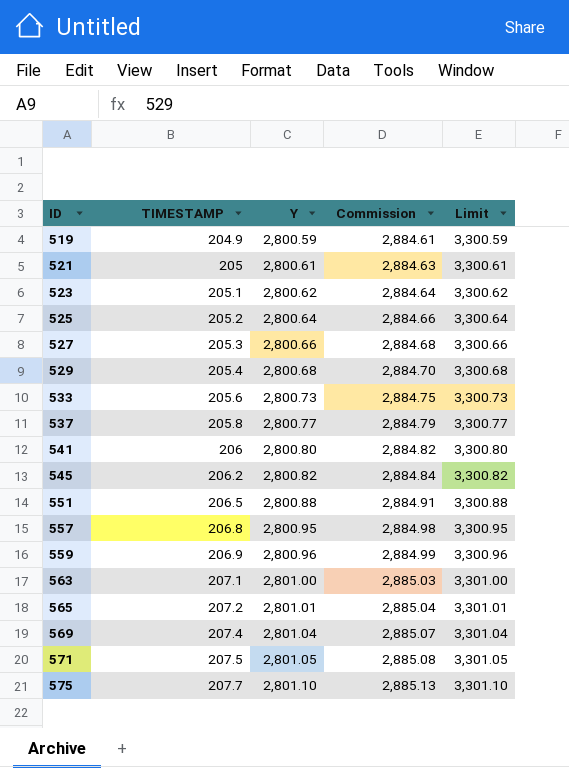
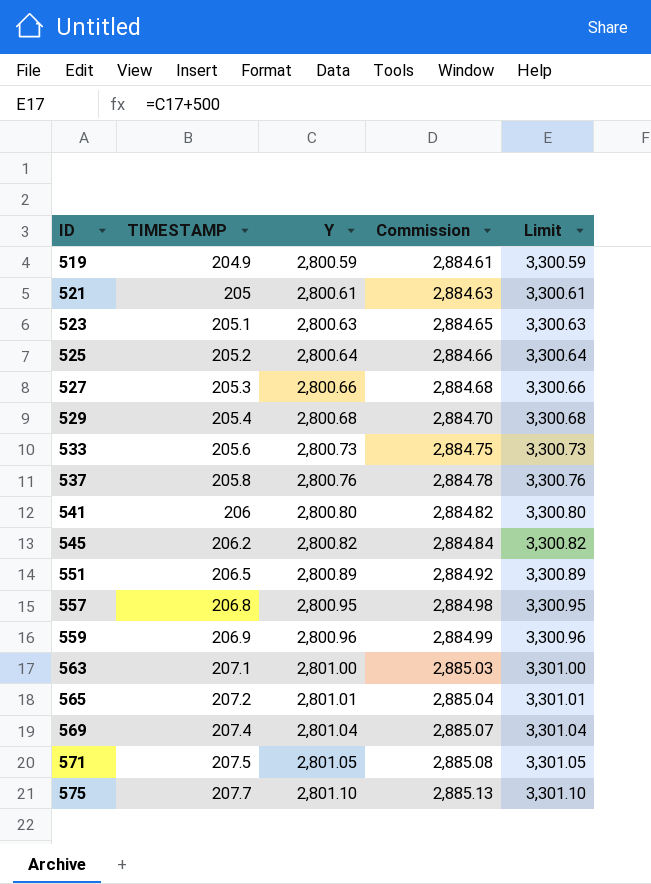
523 | Y: 2,800.62 -> 2,800.63
523 | Commission: 2,884.64 -> 2,884.65
523 | Limit: 3,300.62 -> 3,300.63
537 | Y: 2,800.77 -> 2,800.76
537 | Commission: 2,884.79 -> 2,884.78
537 | Limit: 3,300.77 -> 3,300.76
551 | Y: 2,800.88 -> 2,800.89
551 | Commission: 2,884.91 -> 2,884.92
551 | Limit: 3,300.88 -> 3,300.89

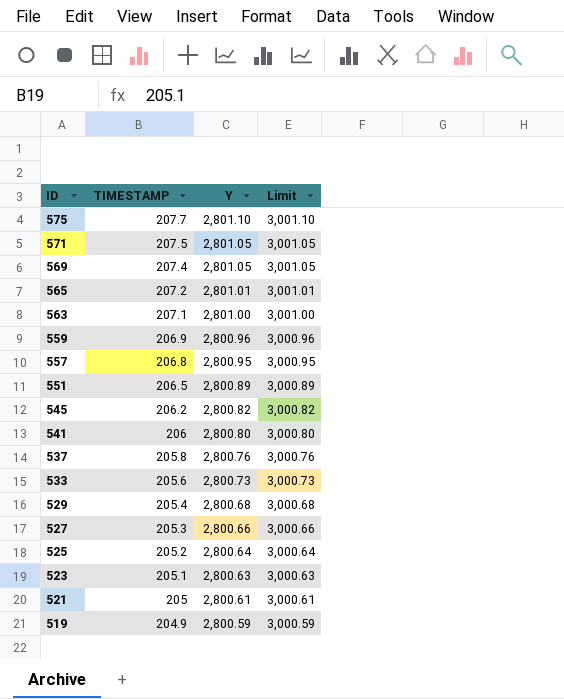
row order: ID ascending -> ID descending
column Commission | formula: [Y] * 1.03 -> none
column Limit | formula: [Y] + 500 -> [Y] + 200
569 | Y: 2,801.04 -> 2,801.05

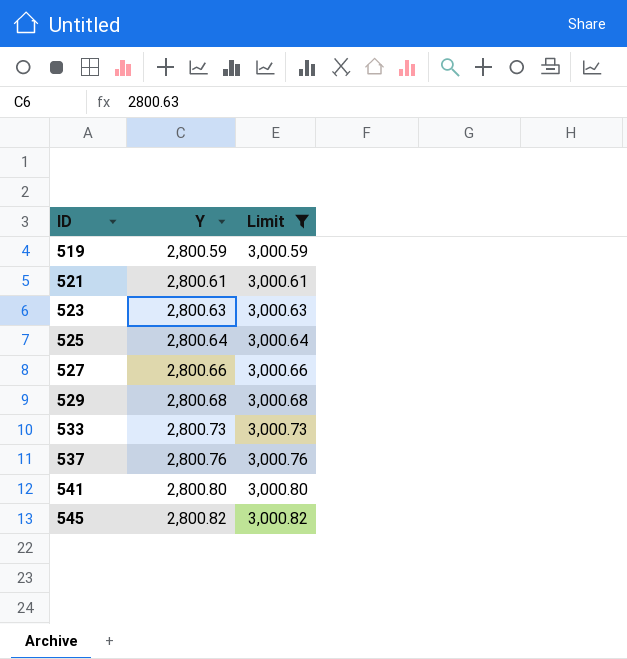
filter: none -> Limit <= 3,000.82
row order: ID descending -> ID ascending
column TIMESTAMP | position: 2 -> none

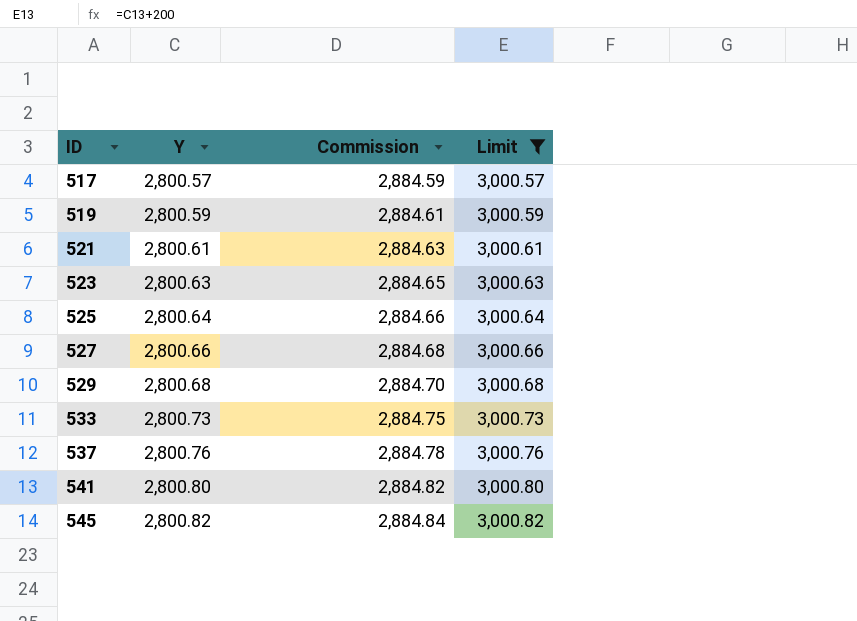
column Commission | formula: none -> [Y] * 1.03
row 517: none -> 2,800.57 | 2,884.59 | 3,000.57

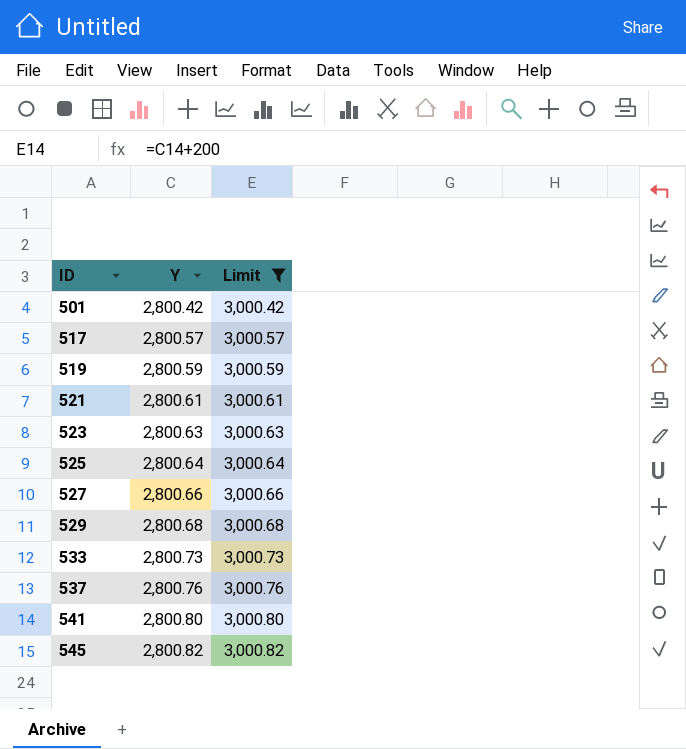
column Commission | formula: [Y] * 1.03 -> none
row 501: none -> 2,800.42 | 3,000.42

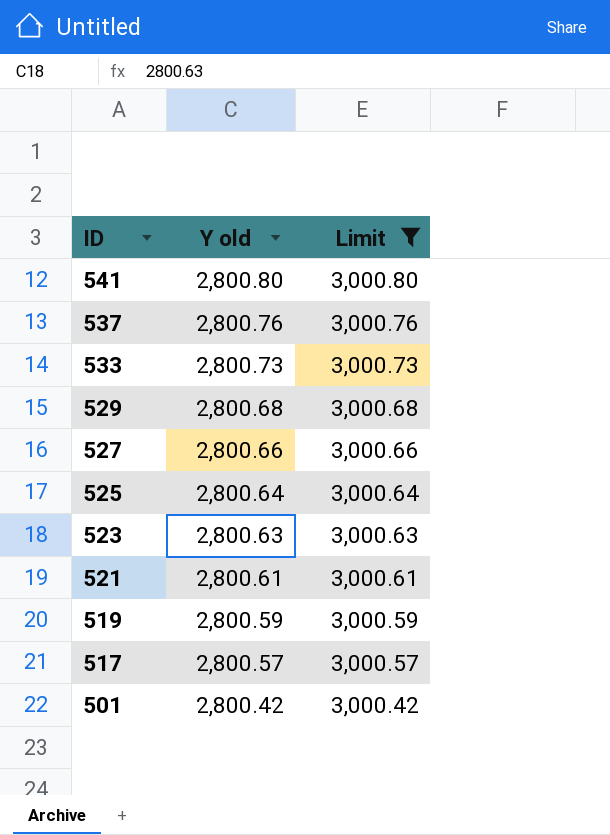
row order: ID ascending -> ID descending
column name: Y -> Y old
row 545: 2,800.82 | 3,000.82 -> none

